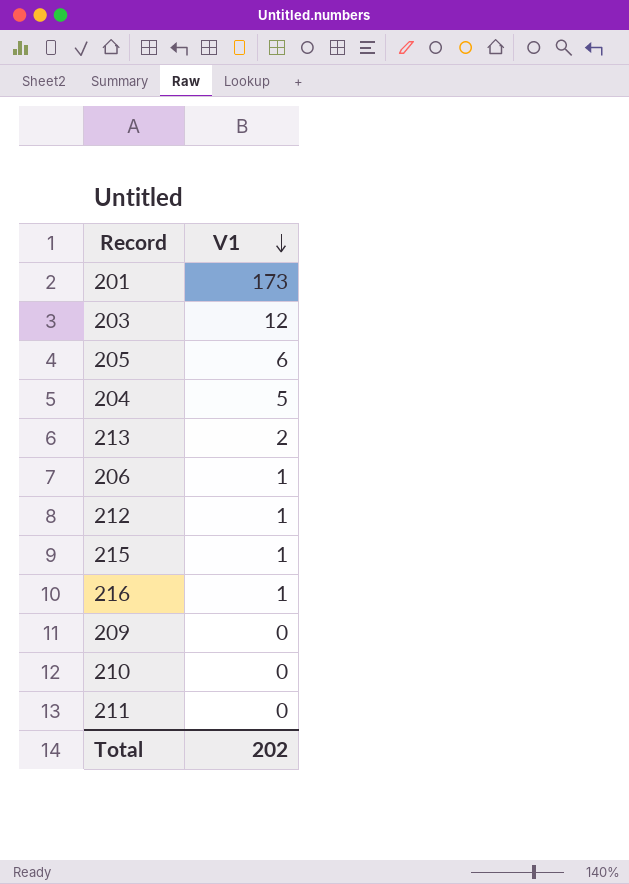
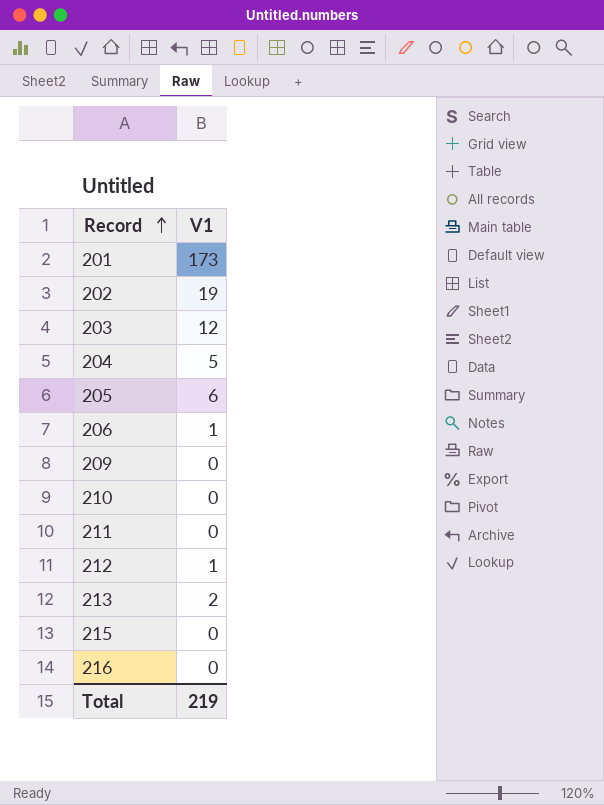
row order: V1 descending -> Record ascending
row 202: none -> 19
215 | V1: 1 -> 0
216 | V1: 1 -> 0
Total | V1: 202 -> 219

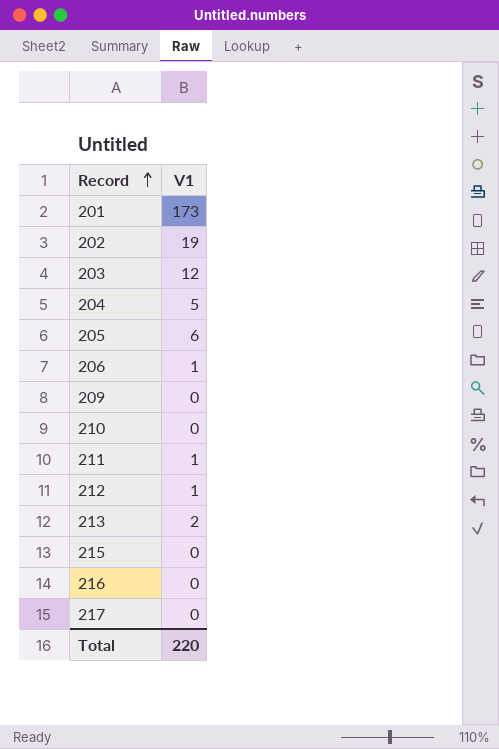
211 | V1: 0 -> 1
row 217: none -> 0
Total | V1: 219 -> 220

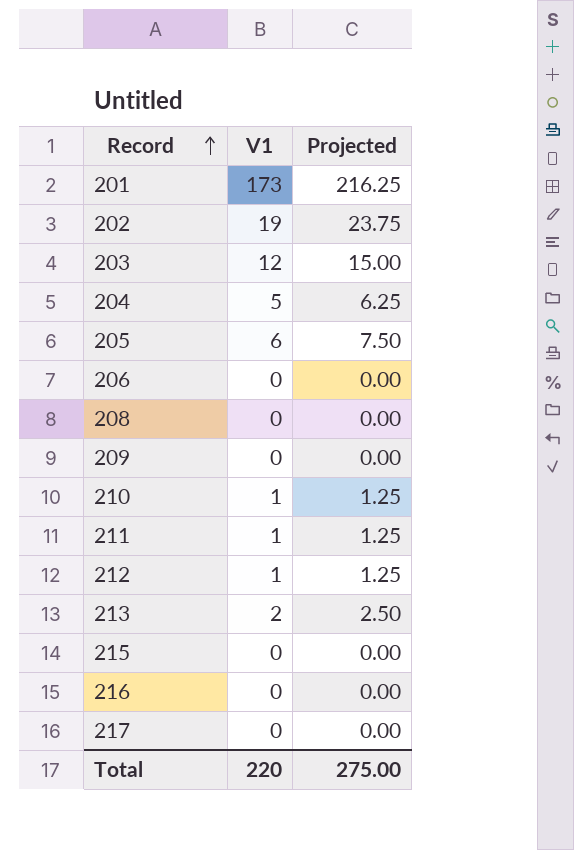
column Projected | formula: none -> [V1] * 1.25
206 | V1: 1 -> 0
row 208: none -> 0 | 0.00
210 | V1: 0 -> 1

